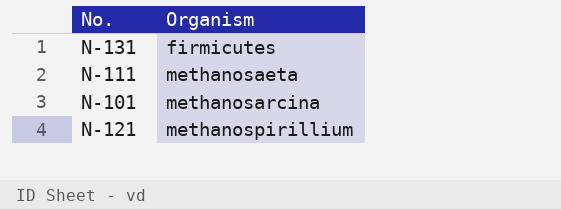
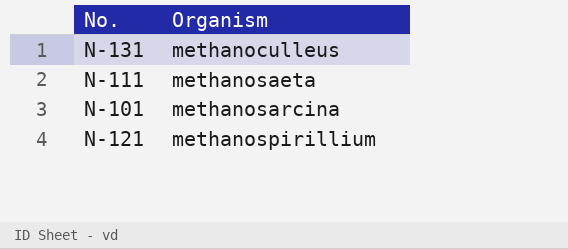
N-131 | Organism: firmicutes -> methanoculleus

